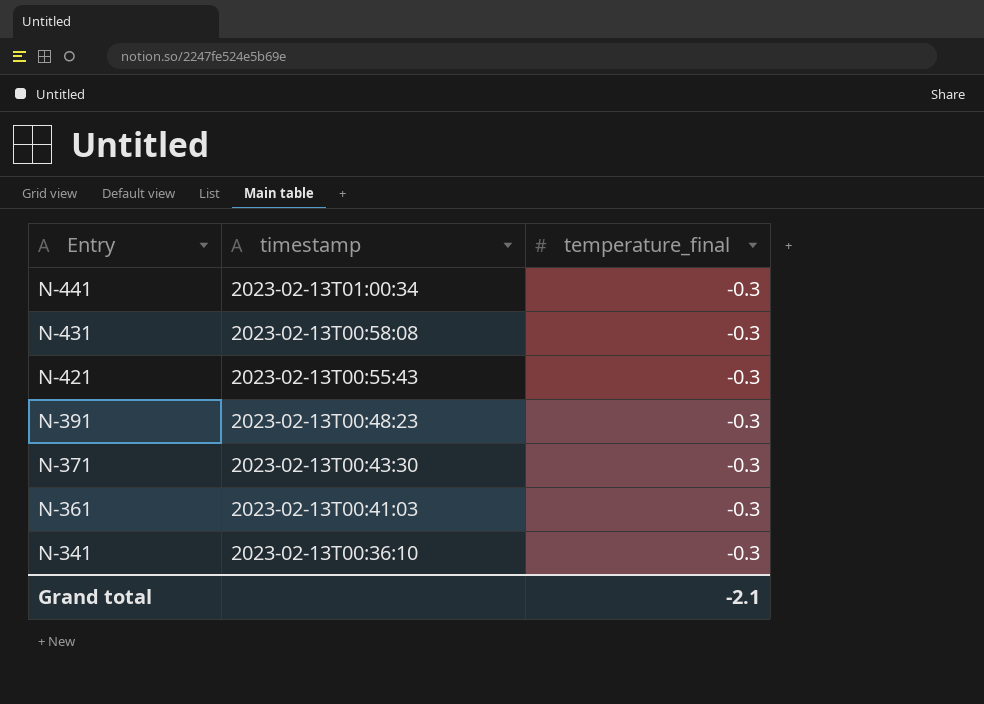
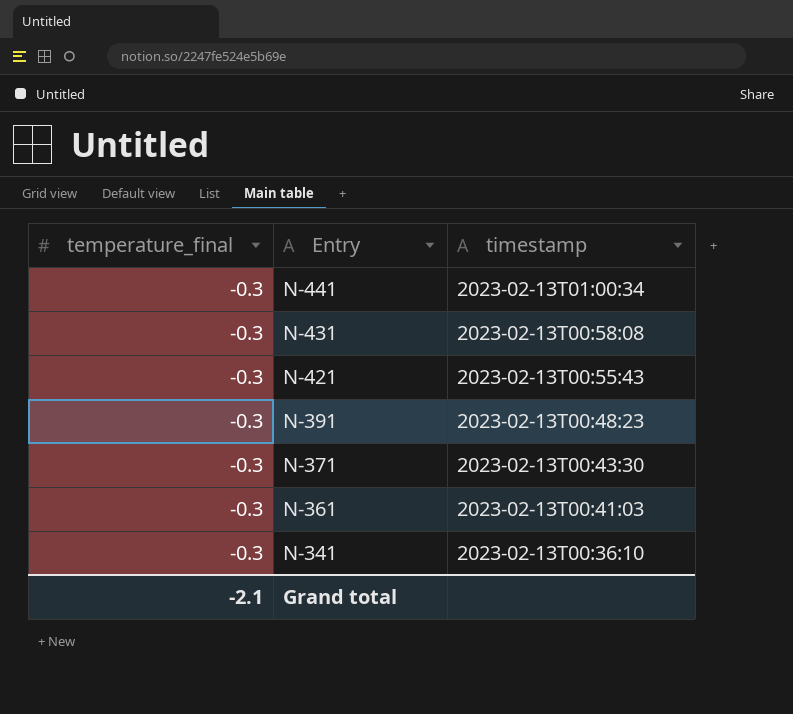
column temperature_final | position: 3 -> 1

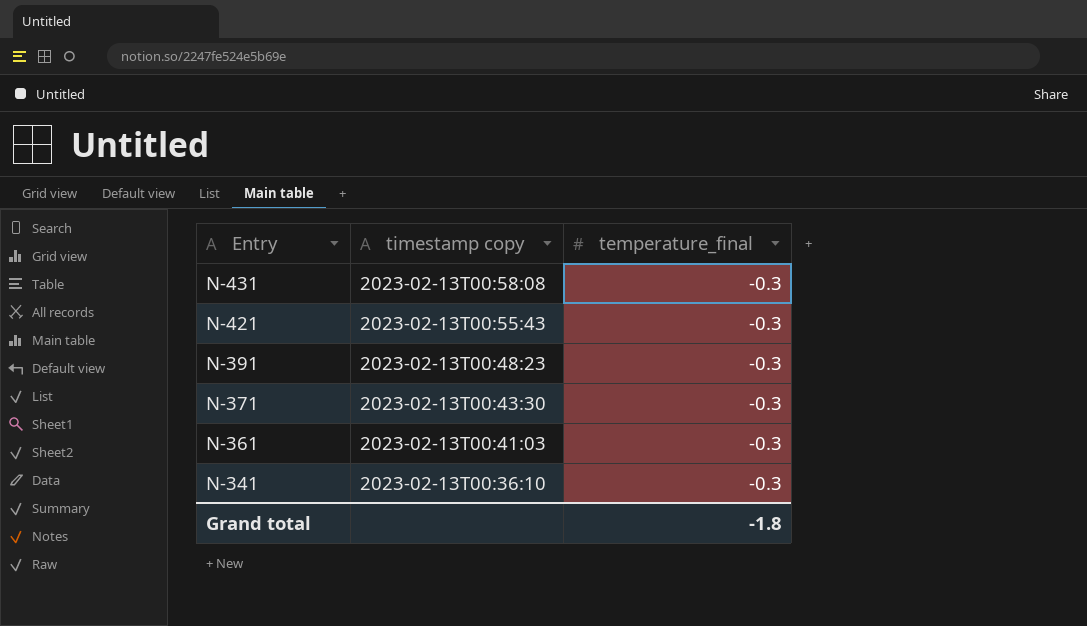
column name: timestamp -> timestamp copy
column temperature_final | position: 1 -> 3
row N-441: -0.3 | 2023-02-13T01:00:34 -> none
Grand total | temperature_final: -2.1 -> -1.8

